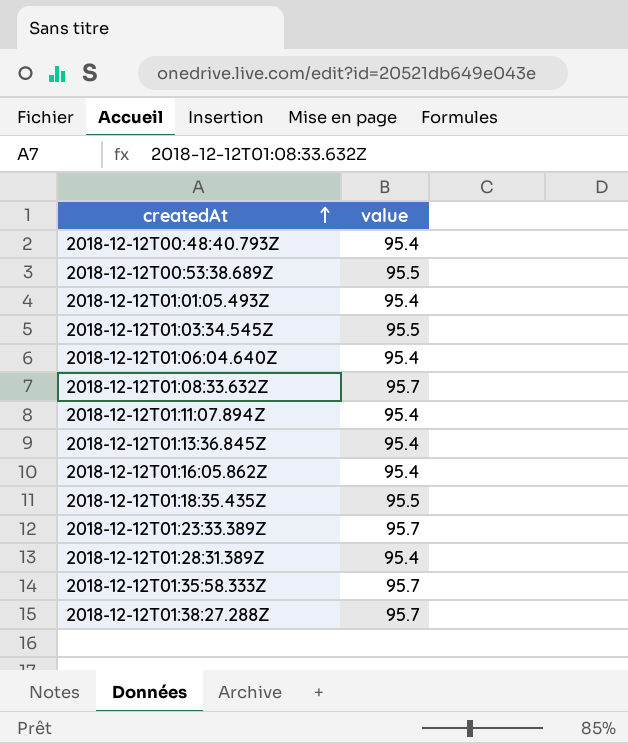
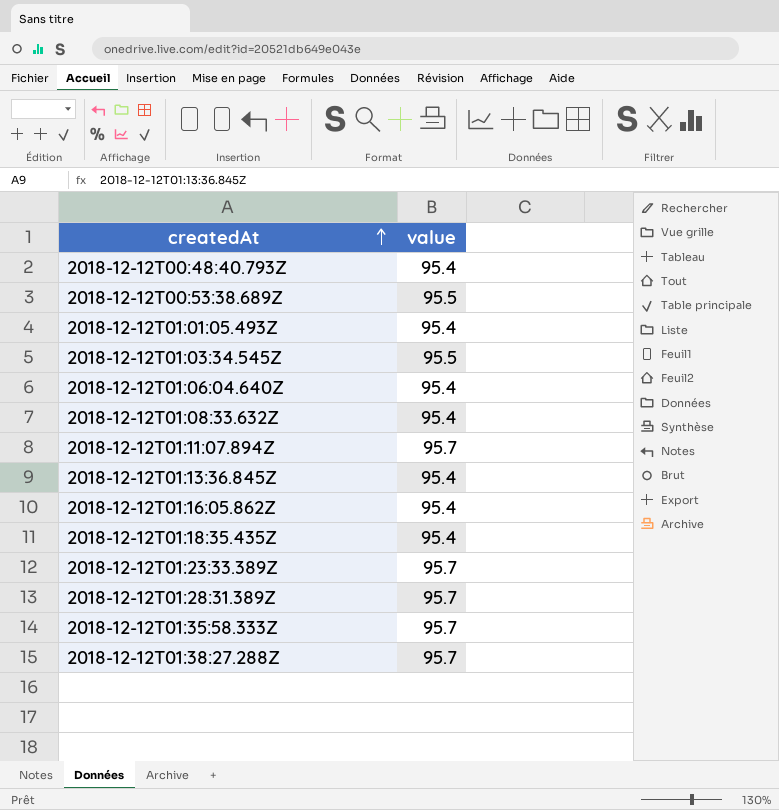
2018-12-12T01:08:33.632Z | value: 95.7 -> 95.4
2018-12-12T01:11:07.894Z | value: 95.4 -> 95.7
2018-12-12T01:18:35.435Z | value: 95.5 -> 95.4
2018-12-12T01:28:31.389Z | value: 95.4 -> 95.7

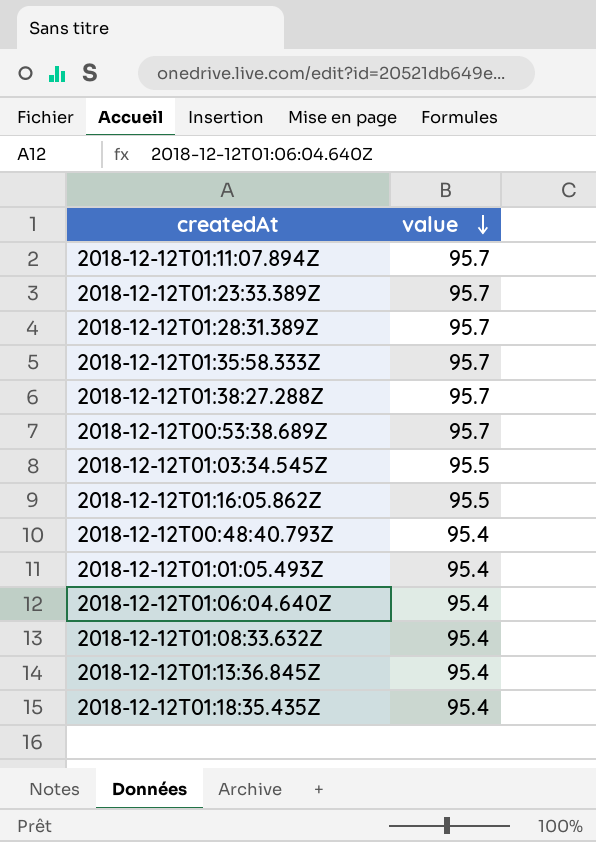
row order: createdAt ascending -> value descending
2018-12-12T00:53:38.689Z | value: 95.5 -> 95.7
2018-12-12T01:16:05.862Z | value: 95.4 -> 95.5

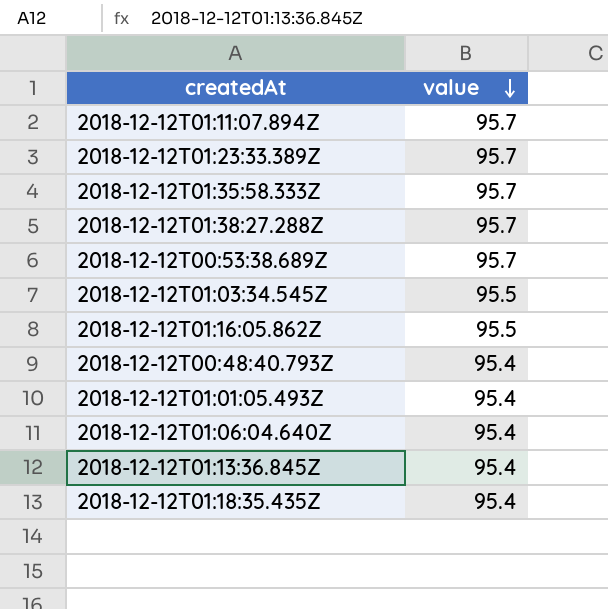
row 2018-12-12T01:28:31.389Z: 95.7 -> none
row 2018-12-12T01:08:33.632Z: 95.4 -> none

